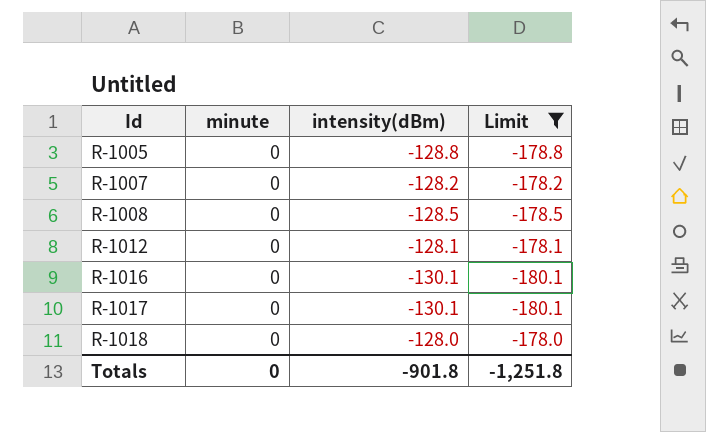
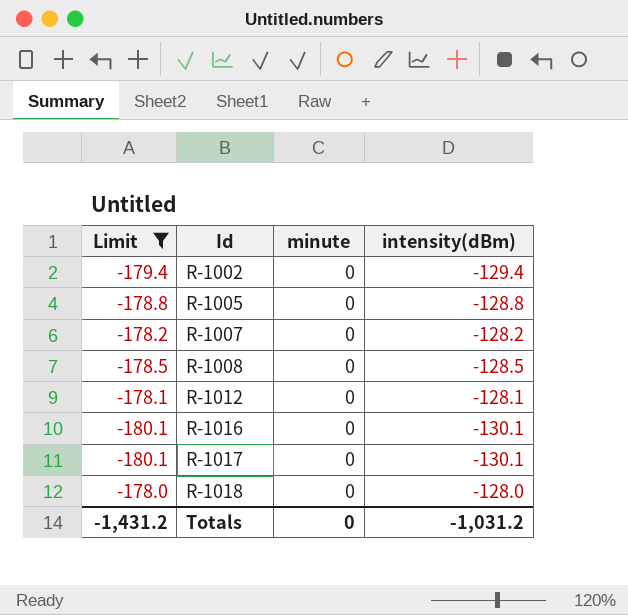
column Limit | position: 4 -> 1
row R-1002: none -> -179.4 | 0 | -129.4
Totals | Limit: -1,251.8 -> -1,431.2
Totals | intensity(dBm): -901.8 -> -1,031.2

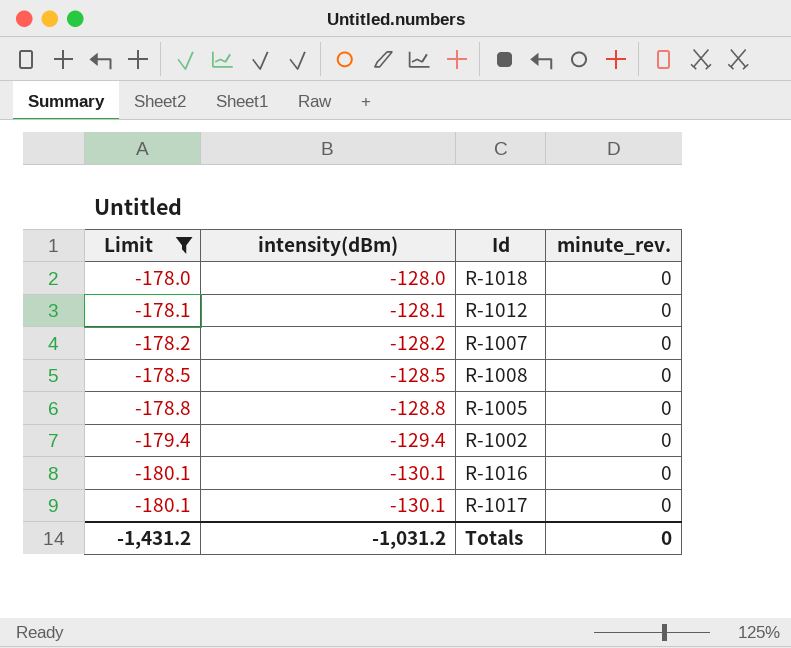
row order: Id ascending -> Limit descending
column intensity(dBm) | position: 4 -> 2
column name: minute -> minute_rev.

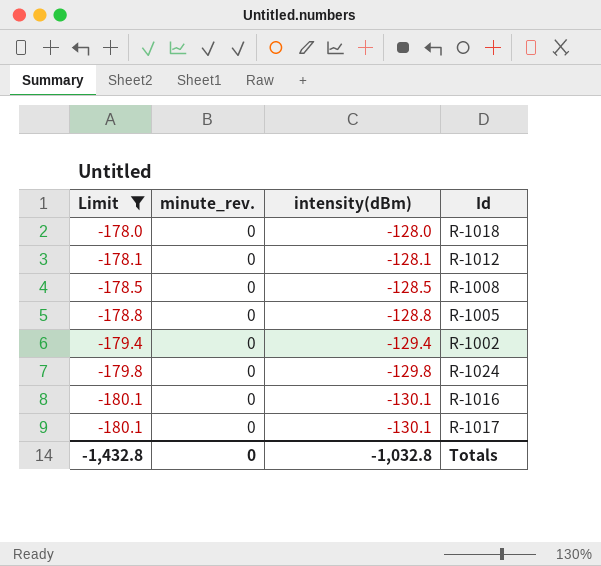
column minute_rev. | position: 4 -> 2
row R-1007: -178.2 | -128.2 | 0 -> none
row R-1024: none -> -179.8 | 0 | -129.8
Totals | Limit: -1,431.2 -> -1,432.8
Totals | intensity(dBm): -1,031.2 -> -1,032.8

